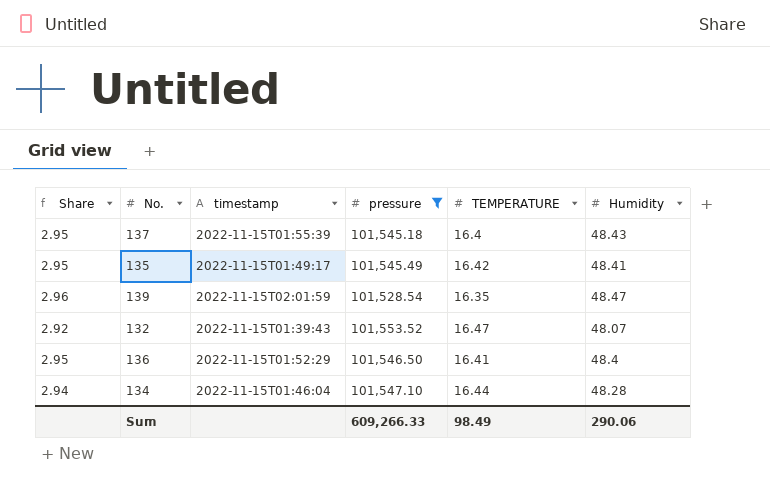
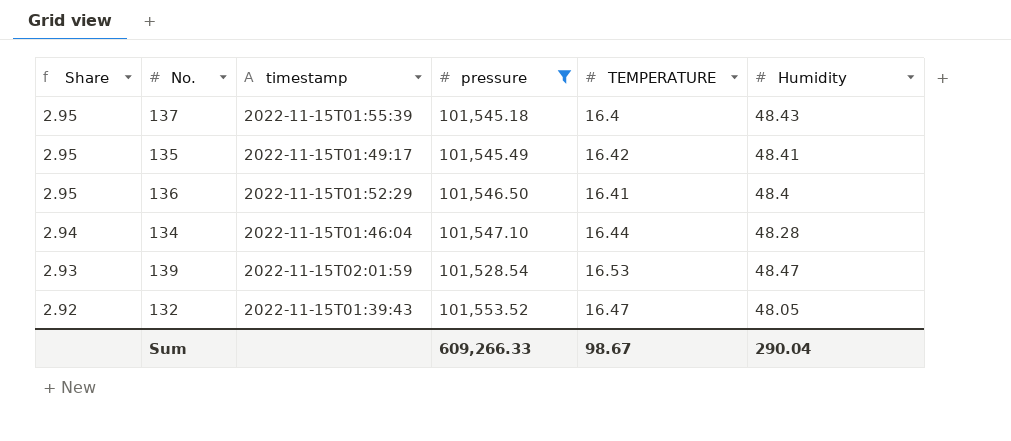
row order: none -> Share descending
139 | Share: 2.96 -> 2.93
139 | TEMPERATURE: 16.35 -> 16.53
132 | Humidity: 48.07 -> 48.05
Sum | TEMPERATURE: 98.49 -> 98.67
Sum | Humidity: 290.06 -> 290.04

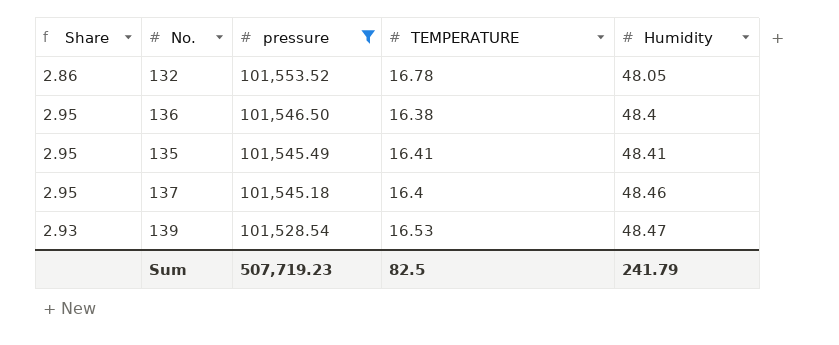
row order: Share descending -> pressure descending
column timestamp | position: 3 -> none
row 134: 2.94 | 2022-11-15T01:46:04 | 101,547.10 | 16.44 | 48.28 -> none
132 | Share: 2.92 -> 2.86
132 | TEMPERATURE: 16.47 -> 16.78
136 | TEMPERATURE: 16.41 -> 16.38
135 | TEMPERATURE: 16.42 -> 16.41
137 | Humidity: 48.43 -> 48.46
Sum | pressure: 609,266.33 -> 507,719.23
Sum | TEMPERATURE: 98.67 -> 82.5
Sum | Humidity: 290.04 -> 241.79

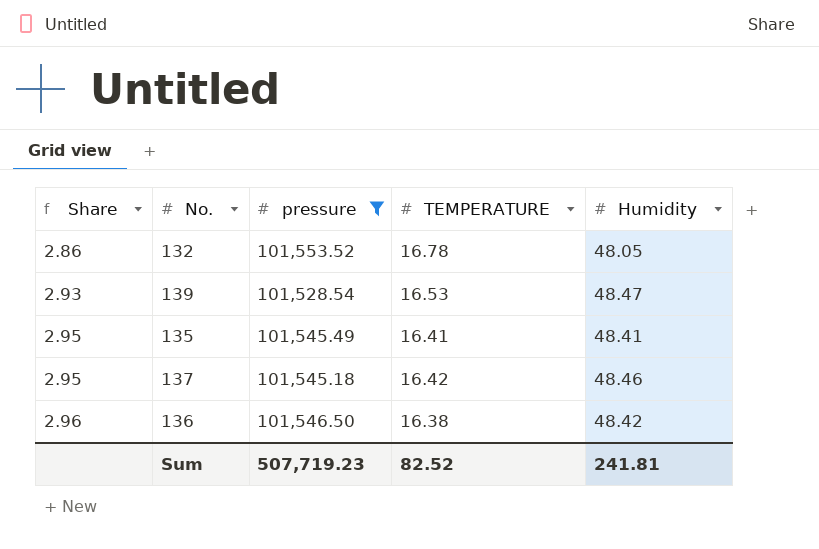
row order: pressure descending -> Share ascending
137 | TEMPERATURE: 16.4 -> 16.42
136 | Share: 2.95 -> 2.96
136 | Humidity: 48.4 -> 48.42
Sum | TEMPERATURE: 82.5 -> 82.52
Sum | Humidity: 241.79 -> 241.81

